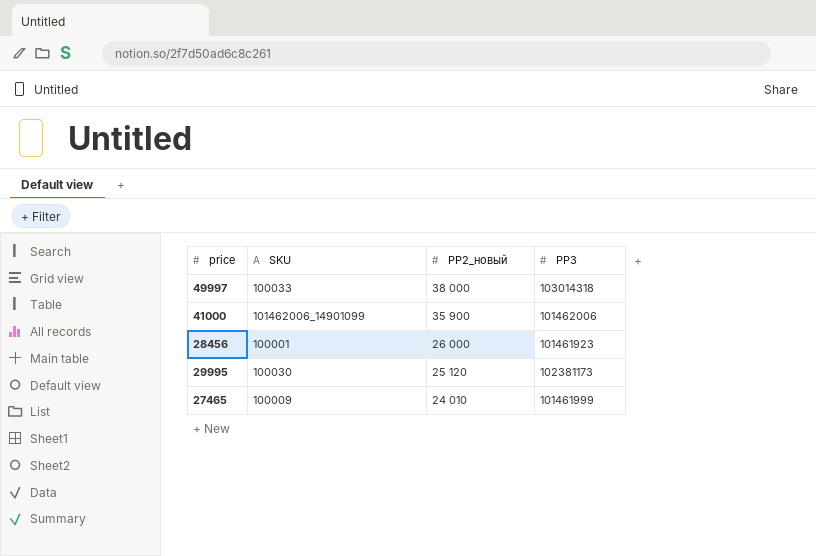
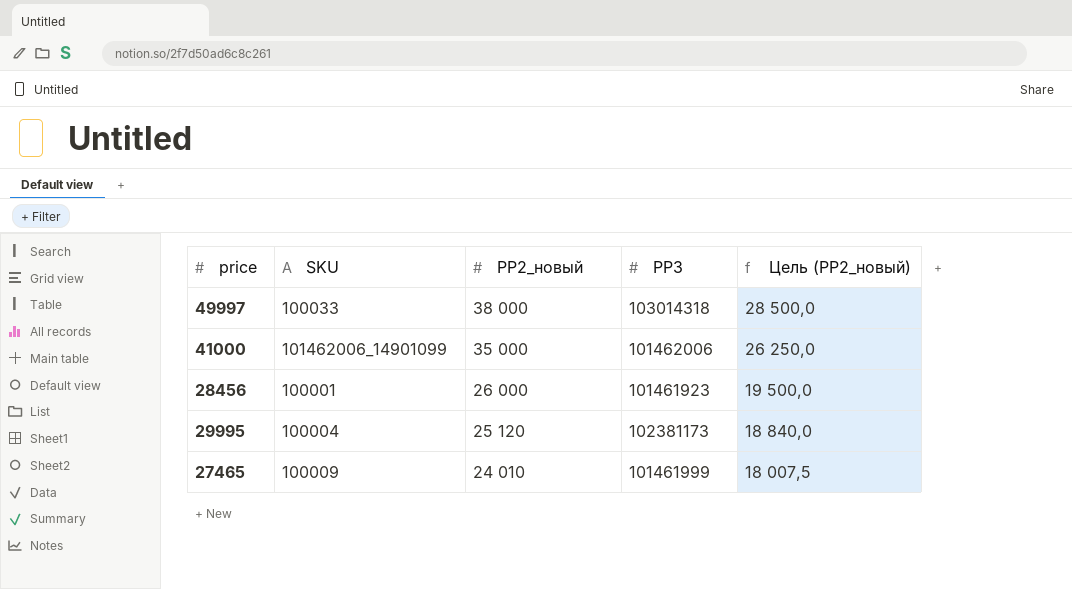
column Цель (PP2_новый) | formula: none -> [PP2_новый] * 0,75
41000 | PP2_новый: 35 900 -> 35 000
29995 | SKU: 100030 -> 100004

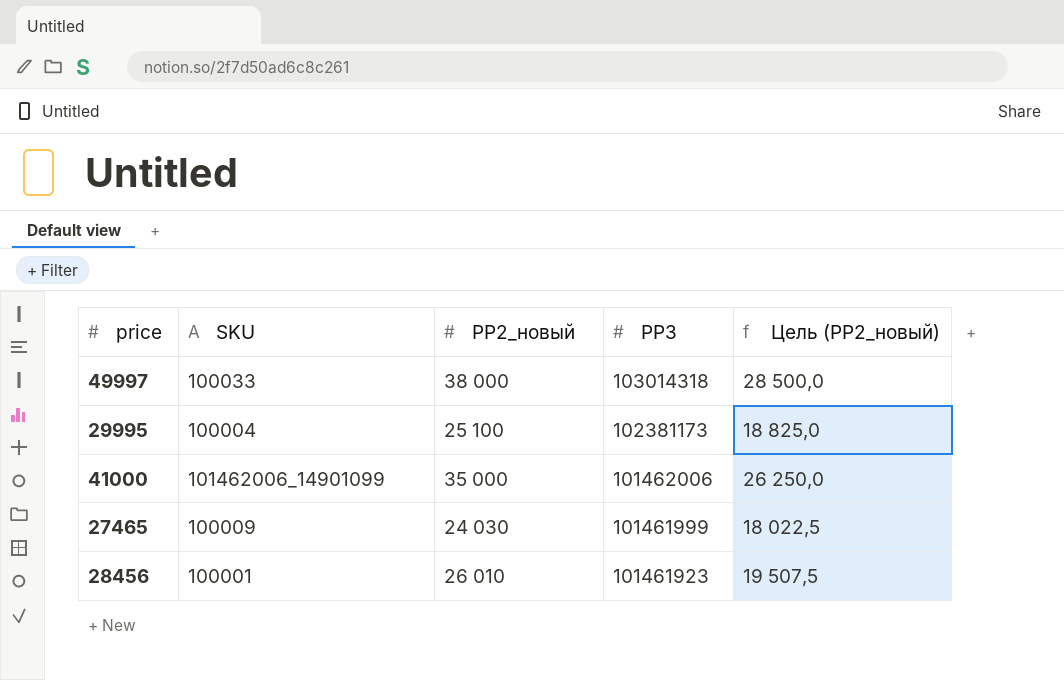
row order: PP2_новый descending -> PP3 descending
29995 | PP2_новый: 25 120 -> 25 100
29995 | Цель (PP2_новый): 18 840,0 -> 18 825,0
27465 | PP2_новый: 24 010 -> 24 030
27465 | Цель (PP2_новый): 18 007,5 -> 18 022,5
28456 | PP2_новый: 26 000 -> 26 010
28456 | Цель (PP2_новый): 19 500,0 -> 19 507,5

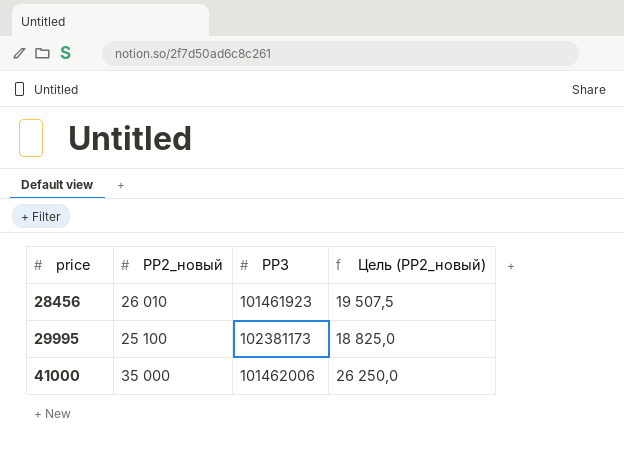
row order: PP3 descending -> price ascending
column SKU | position: 2 -> none
row 49997: 100033 | 38 000 | 103014318 | 28 500,0 -> none
row 27465: 100009 | 24 030 | 101461999 | 18 022,5 -> none

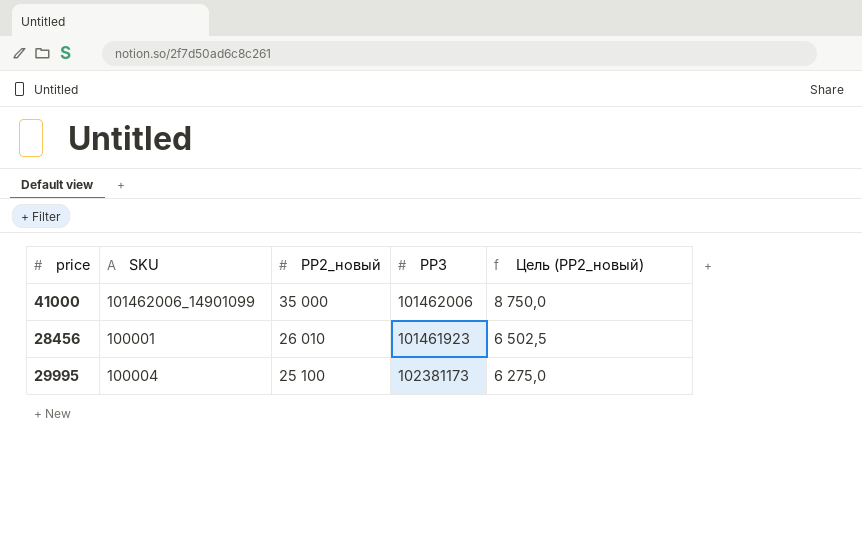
row order: price ascending -> PP2_новый descending
column SKU | position: none -> 2
column Цель (PP2_новый) | formula: [PP2_новый] * 0,75 -> [PP2_новый] * 0,25

